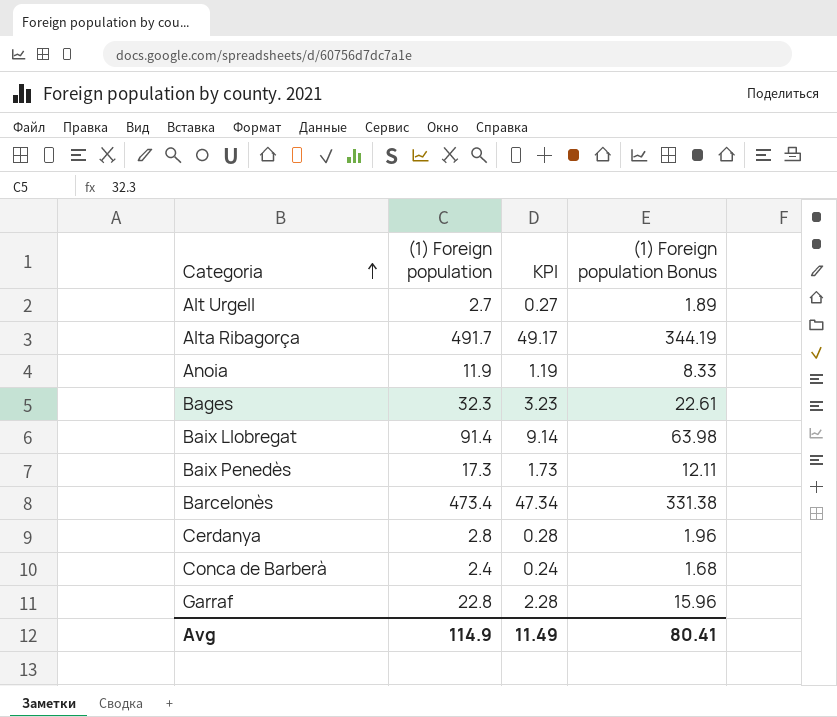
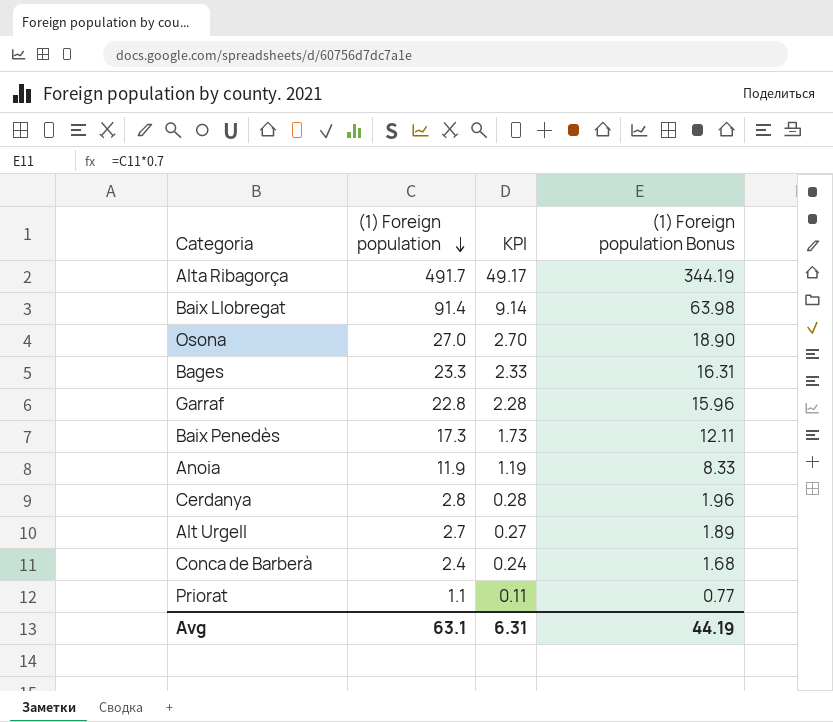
row order: Categoria ascending -> (1) Foreign population descending
row Barcelonès: 473.4 | 47.34 | 331.38 -> none
row Osona: none -> 27.0 | 2.70 | 18.90
Bages | (1) Foreign population: 32.3 -> 23.3
Bages | KPI: 3.23 -> 2.33
Bages | (1) Foreign population Bonus: 22.61 -> 16.31
row Priorat: none -> 1.1 | 0.11 | 0.77
Avg | (1) Foreign population: 114.9 -> 63.1
Avg | KPI: 11.49 -> 6.31
Avg | (1) Foreign population Bonus: 80.41 -> 44.19

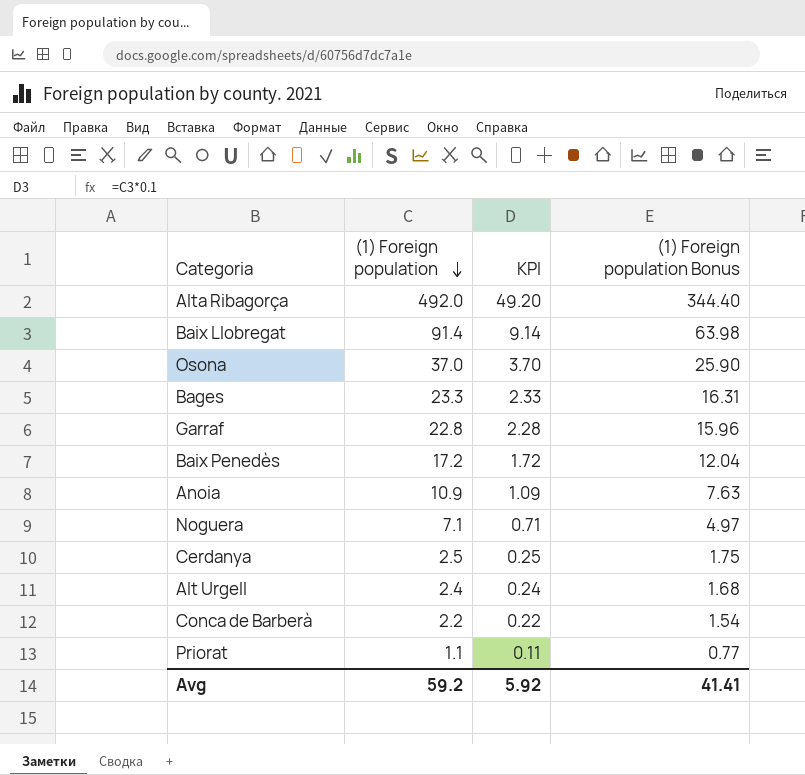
Alta Ribagorça | (1) Foreign population: 491.7 -> 492.0
Alta Ribagorça | KPI: 49.17 -> 49.20
Alta Ribagorça | (1) Foreign population Bonus: 344.19 -> 344.40
Osona | (1) Foreign population: 27.0 -> 37.0
Osona | KPI: 2.70 -> 3.70
Osona | (1) Foreign population Bonus: 18.90 -> 25.90
Baix Penedès | (1) Foreign population: 17.3 -> 17.2
Baix Penedès | KPI: 1.73 -> 1.72
Baix Penedès | (1) Foreign population Bonus: 12.11 -> 12.04
Anoia | (1) Foreign population: 11.9 -> 10.9
Anoia | KPI: 1.19 -> 1.09
Anoia | (1) Foreign population Bonus: 8.33 -> 7.63
row Noguera: none -> 7.1 | 0.71 | 4.97
Cerdanya | (1) Foreign population: 2.8 -> 2.5
Cerdanya | KPI: 0.28 -> 0.25
Cerdanya | (1) Foreign population Bonus: 1.96 -> 1.75
Alt Urgell | (1) Foreign population: 2.7 -> 2.4
Alt Urgell | KPI: 0.27 -> 0.24
Alt Urgell | (1) Foreign population Bonus: 1.89 -> 1.68
Conca de Barberà | (1) Foreign population: 2.4 -> 2.2
Conca de Barberà | KPI: 0.24 -> 0.22
Conca de Barberà | (1) Foreign population Bonus: 1.68 -> 1.54
Avg | (1) Foreign population: 63.1 -> 59.2
Avg | KPI: 6.31 -> 5.92
Avg | (1) Foreign population Bonus: 44.19 -> 41.41

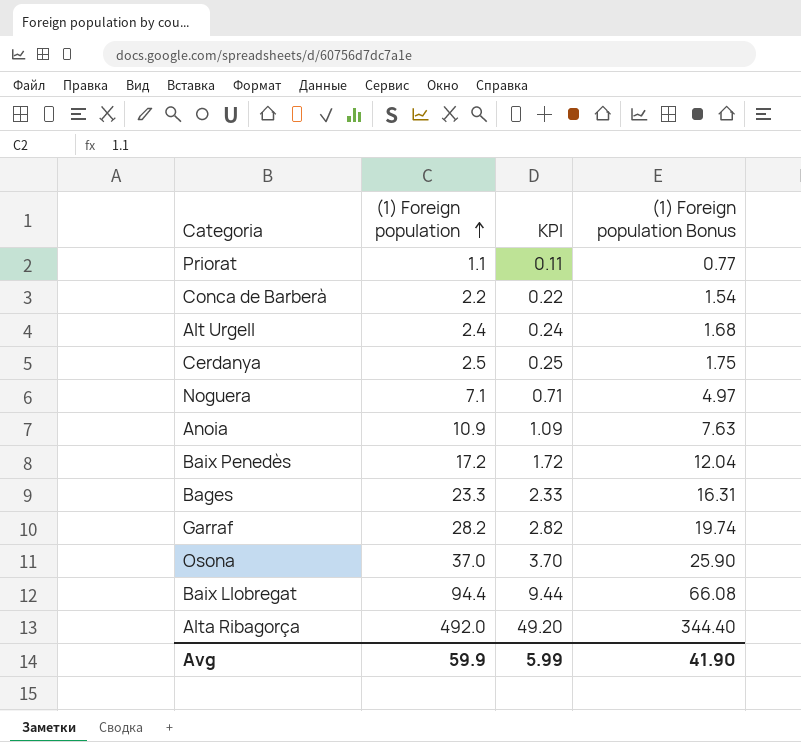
row order: (1) Foreign population descending -> (1) Foreign population ascending
Garraf | (1) Foreign population: 22.8 -> 28.2
Garraf | KPI: 2.28 -> 2.82
Garraf | (1) Foreign population Bonus: 15.96 -> 19.74
Baix Llobregat | (1) Foreign population: 91.4 -> 94.4
Baix Llobregat | KPI: 9.14 -> 9.44
Baix Llobregat | (1) Foreign population Bonus: 63.98 -> 66.08
Avg | (1) Foreign population: 59.2 -> 59.9
Avg | KPI: 5.92 -> 5.99
Avg | (1) Foreign population Bonus: 41.41 -> 41.90

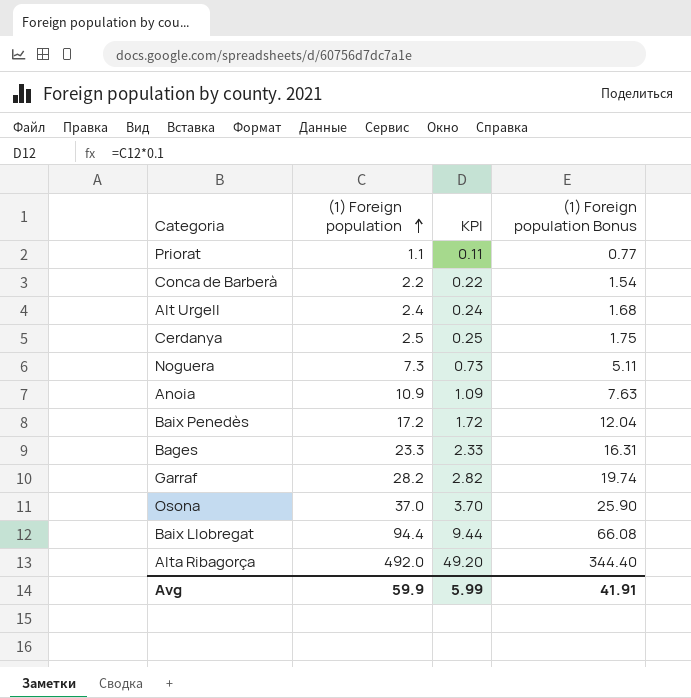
Noguera | (1) Foreign population: 7.1 -> 7.3
Noguera | KPI: 0.71 -> 0.73
Noguera | (1) Foreign population Bonus: 4.97 -> 5.11
Avg | (1) Foreign population Bonus: 41.90 -> 41.91

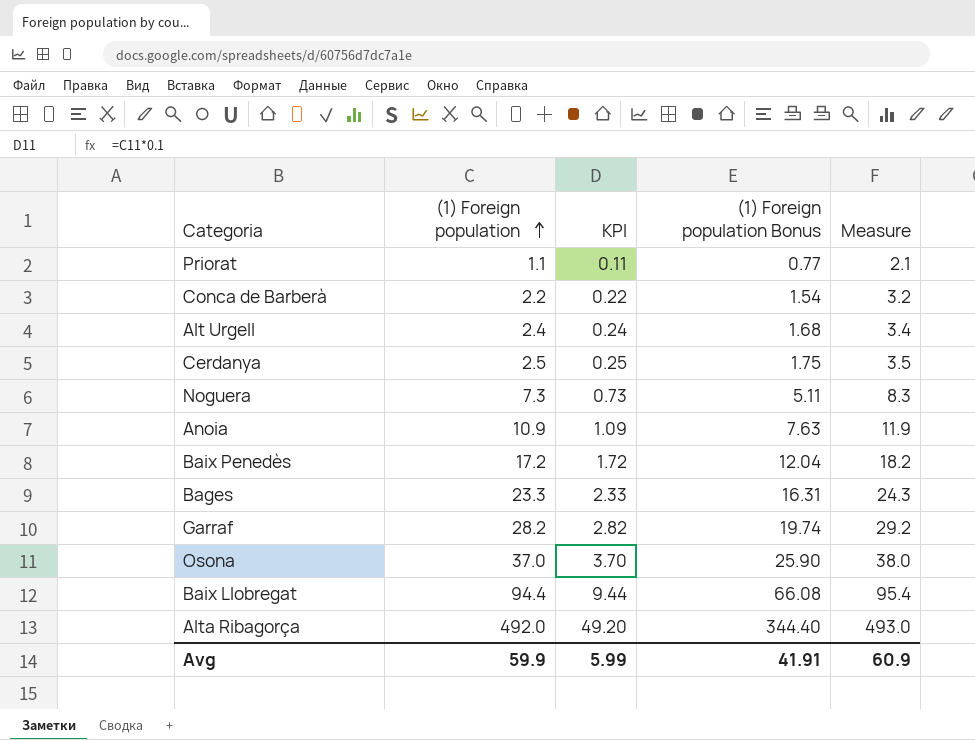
column Measure | formula: none -> [(1) Foreign population] + 1

